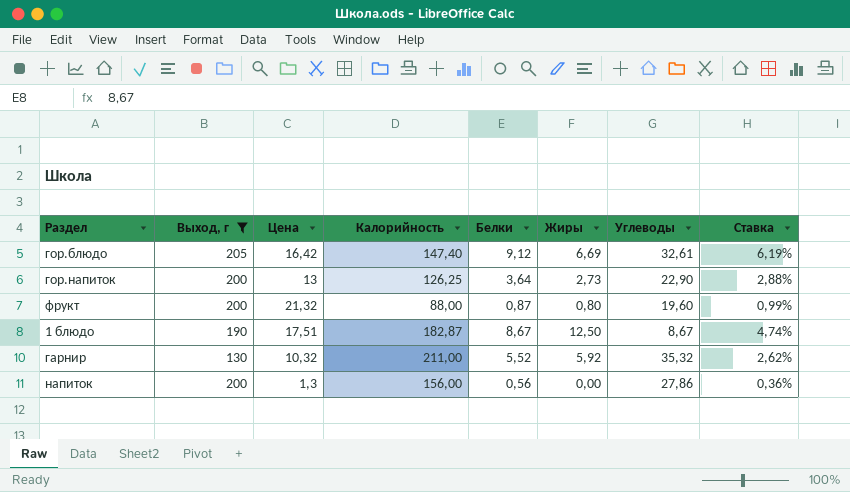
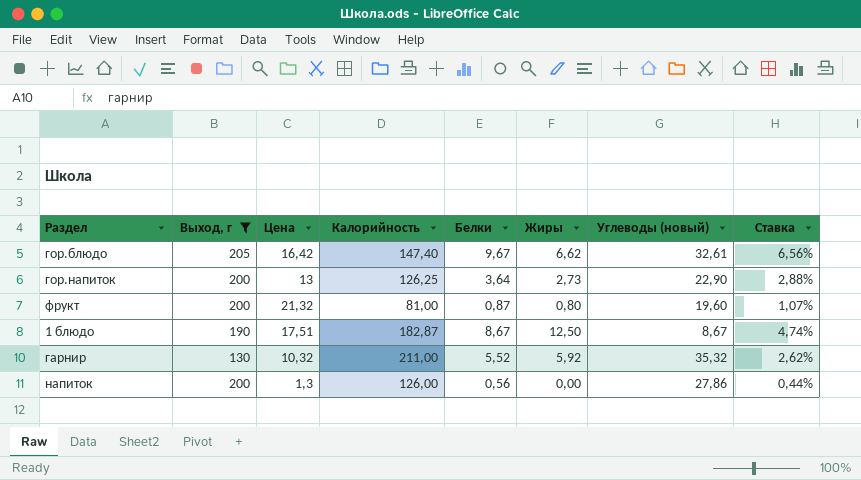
column name: Углеводы -> Углеводы (новый)
гор.блюдо | Белки: 9,12 -> 9,67
гор.блюдо | Жиры: 6,69 -> 6,62
гор.блюдо | Ставка: 6,19% -> 6,56%
фрукт | Калорийность: 88,00 -> 81,00
фрукт | Ставка: 0,99% -> 1,07%
напиток | Калорийность: 156,00 -> 126,00
напиток | Ставка: 0,36% -> 0,44%

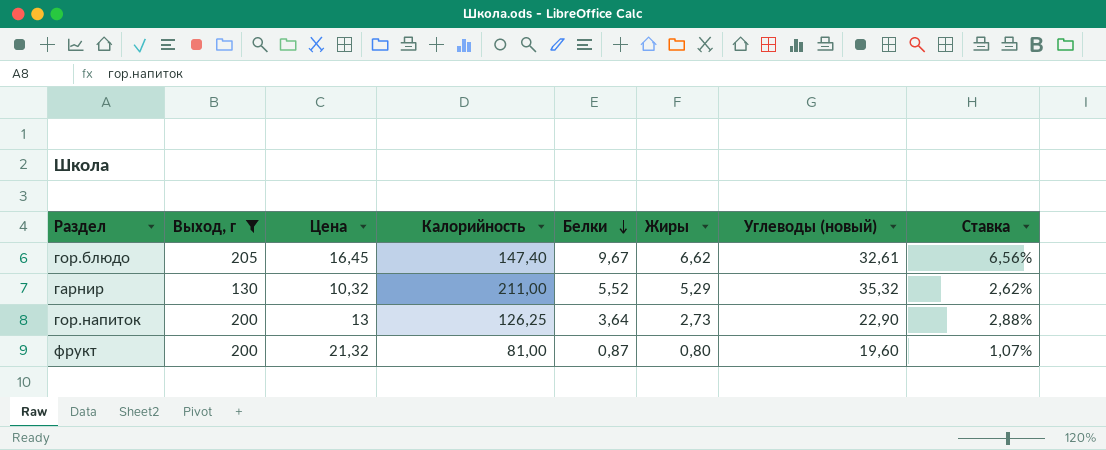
row order: none -> Белки descending
row 1 блюдо: 190 | 17,51 | 182,87 | 8,67 | 12,50 | 8,67 | 4,74% -> none
row напиток: 200 | 1,3 | 126,00 | 0,56 | 0,00 | 27,86 | 0,44% -> none
гор.блюдо | Цена: 16,42 -> 16,45
гарнир | Жиры: 5,92 -> 5,29

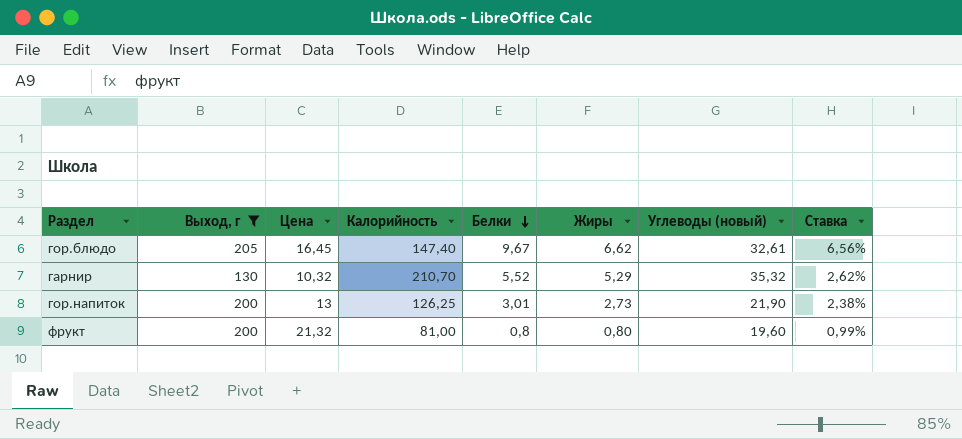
гарнир | Калорийность: 211,00 -> 210,70
гор.напиток | Белки: 3,64 -> 3,01
гор.напиток | Углеводы (новый): 22,90 -> 21,90
гор.напиток | Ставка: 2,88% -> 2,38%
фрукт | Белки: 0,87 -> 0,8
фрукт | Ставка: 1,07% -> 0,99%

